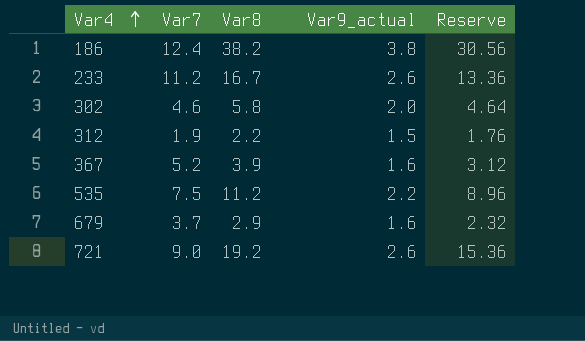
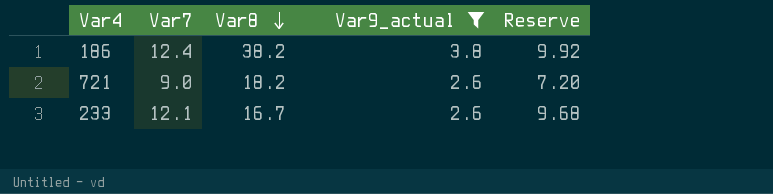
filter: none -> Var9_actual >= 2.6
row order: Var4 ascending -> Var8 descending
column Reserve | formula: [Var8] * 0.8 -> [Var7] * 0.8
721 | Var8: 19.2 -> 18.2
233 | Var7: 11.2 -> 12.1

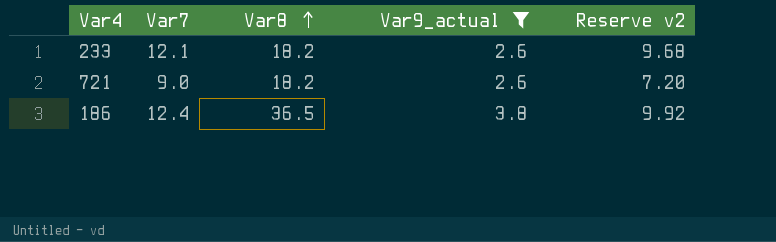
row order: Var8 descending -> Var8 ascending
column name: Reserve -> Reserve v2
233 | Var8: 16.7 -> 18.2
186 | Var8: 38.2 -> 36.5

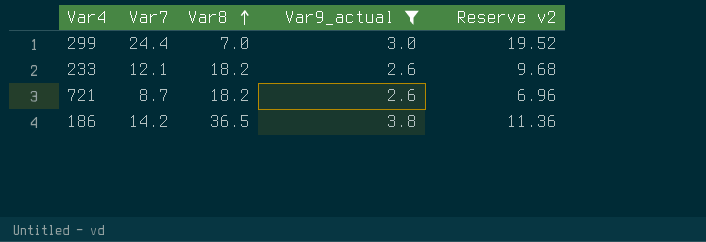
row 299: none -> 24.4 | 7.0 | 3.0 | 19.52
721 | Var7: 9.0 -> 8.7
721 | Reserve v2: 7.20 -> 6.96
186 | Var7: 12.4 -> 14.2
186 | Reserve v2: 9.92 -> 11.36

